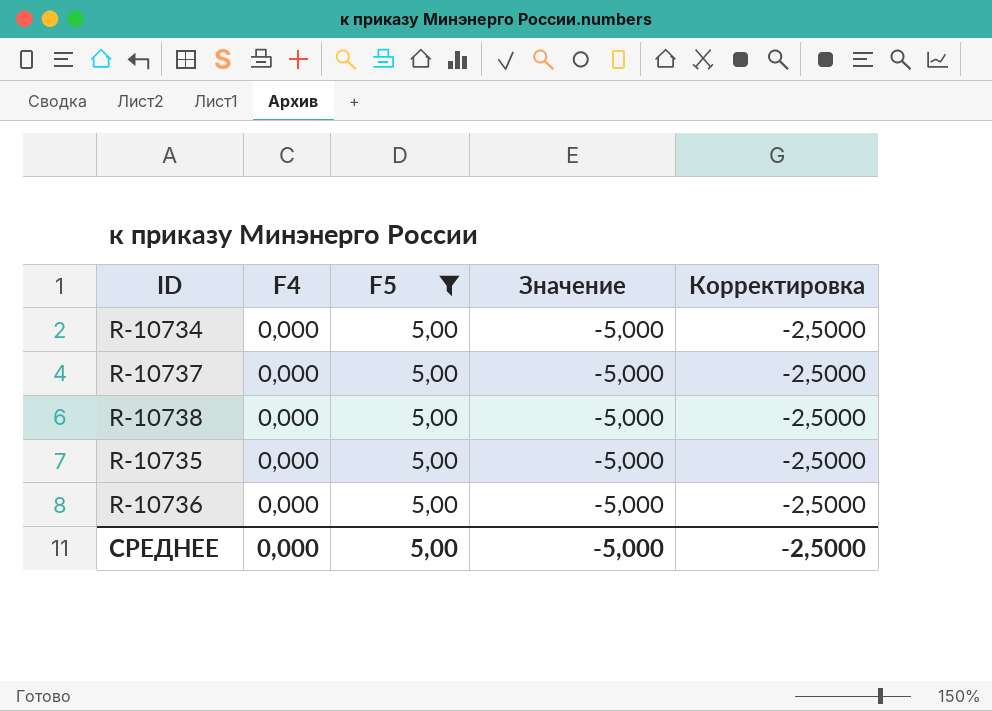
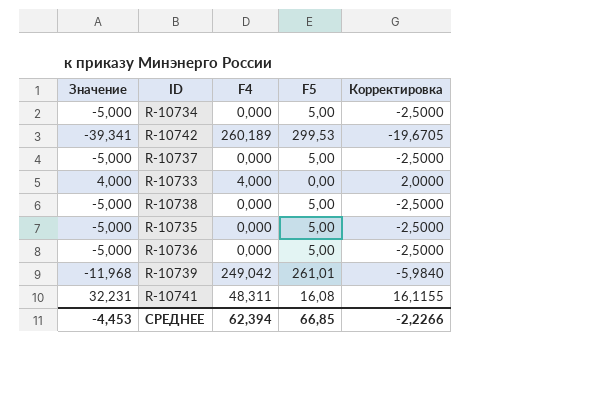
filter: F5 = 5,00 -> none
column Значение | position: 4 -> 1
СРЕДНЕЕ | Значение: -5,000 -> -4,453
СРЕДНЕЕ | F4: 0,000 -> 62,394
СРЕДНЕЕ | F5: 5,00 -> 66,85
СРЕДНЕЕ | Корректировка: -2,5000 -> -2,2266

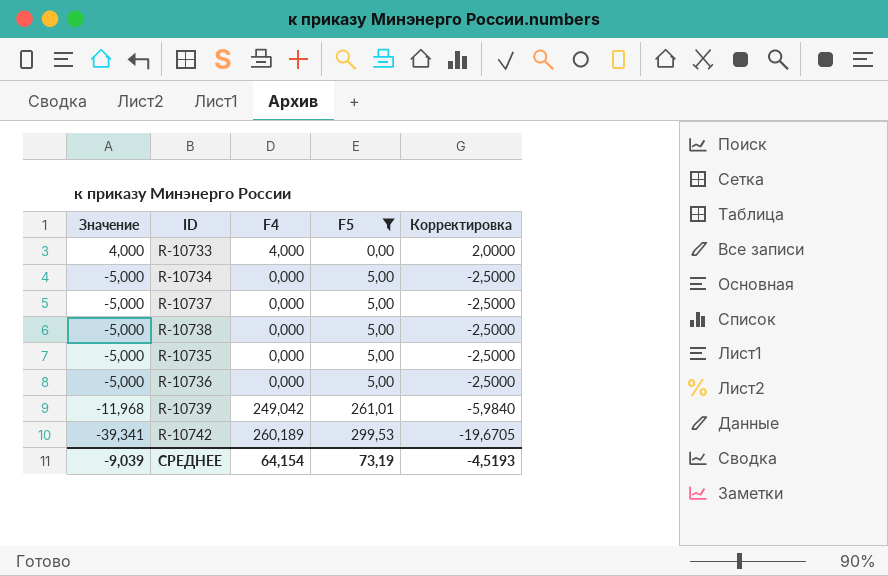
filter: none -> F5 != 16,08
row order: none -> Значение descending
СРЕДНЕЕ | Значение: -4,453 -> -9,039
СРЕДНЕЕ | F4: 62,394 -> 64,154
СРЕДНЕЕ | F5: 66,85 -> 73,19
СРЕДНЕЕ | Корректировка: -2,2266 -> -4,5193

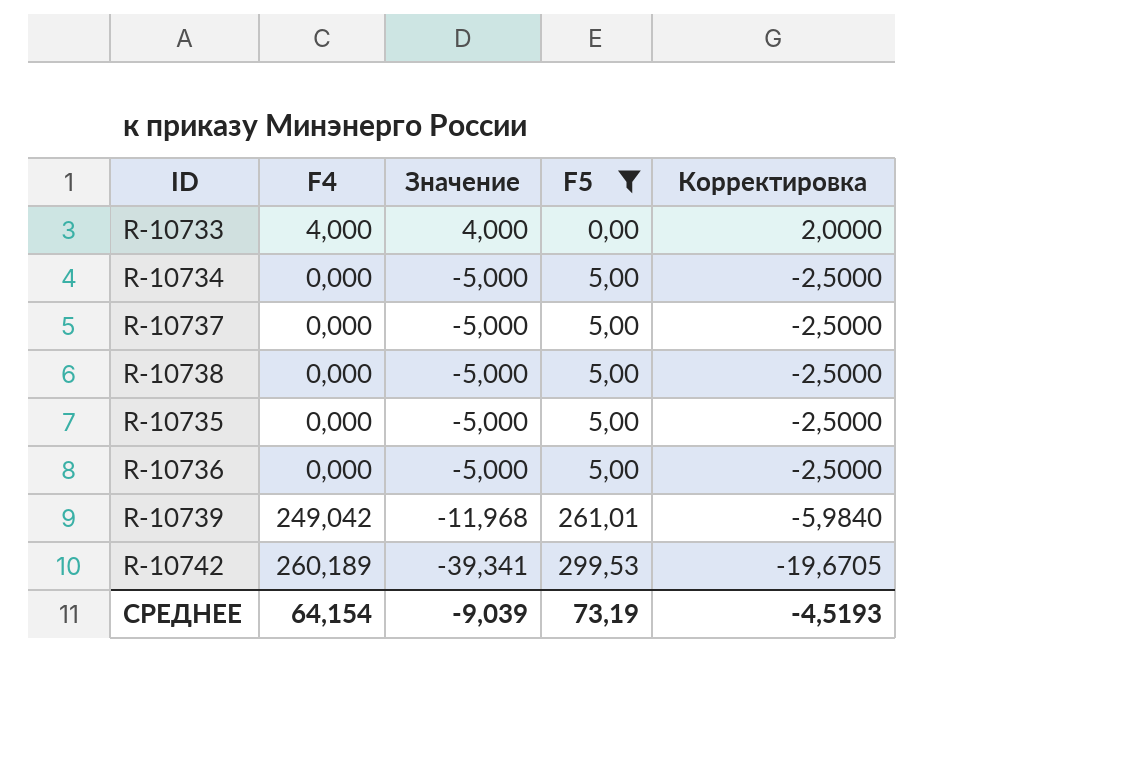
column Значение | position: 1 -> 3

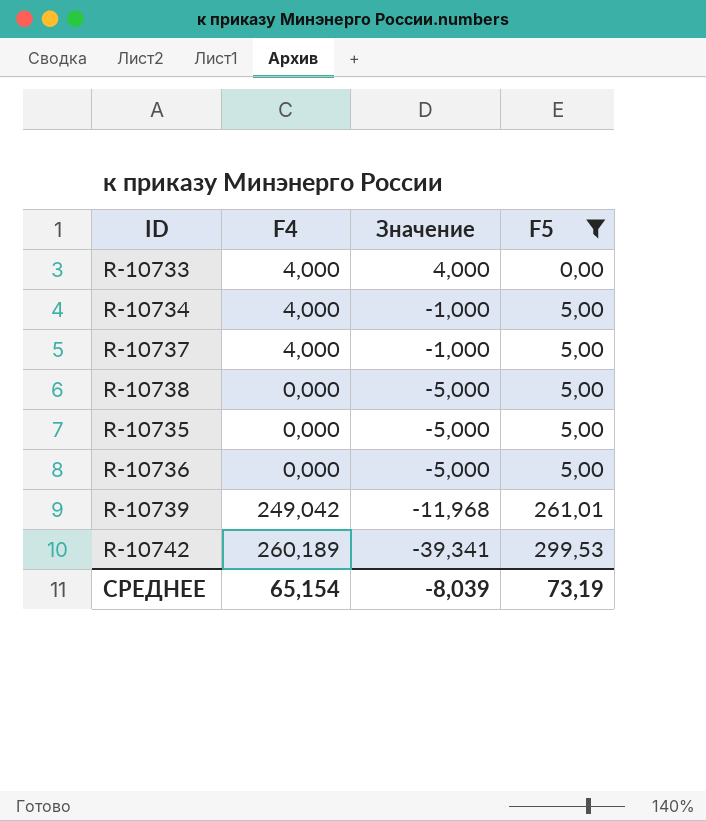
column Корректировка | formula: [Значение] * 0,5 -> none
R-10734 | F4: 0,000 -> 4,000
R-10734 | Значение: -5,000 -> -1,000
R-10737 | F4: 0,000 -> 4,000
R-10737 | Значение: -5,000 -> -1,000
СРЕДНЕЕ | F4: 64,154 -> 65,154
СРЕДНЕЕ | Значение: -9,039 -> -8,039

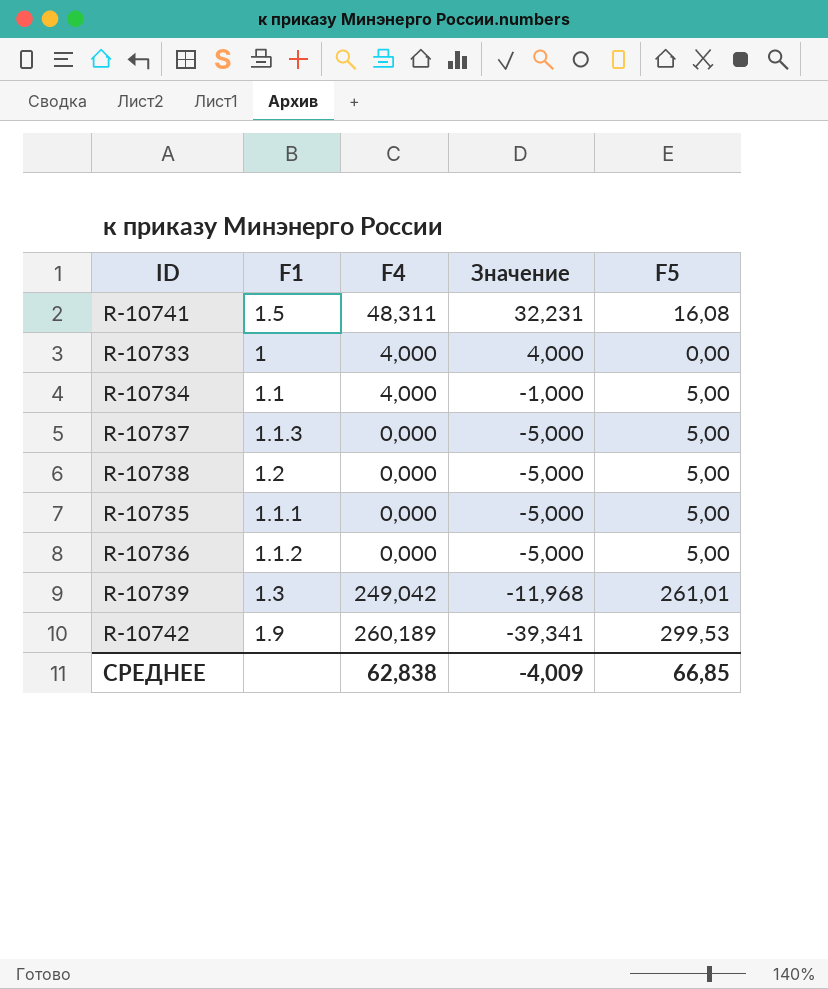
filter: F5 != 16,08 -> none
column F1 | position: none -> 2
R-10737 | F4: 4,000 -> 0,000
R-10737 | Значение: -1,000 -> -5,000
СРЕДНЕЕ | F4: 65,154 -> 62,838
СРЕДНЕЕ | Значение: -8,039 -> -4,009
СРЕДНЕЕ | F5: 73,19 -> 66,85

